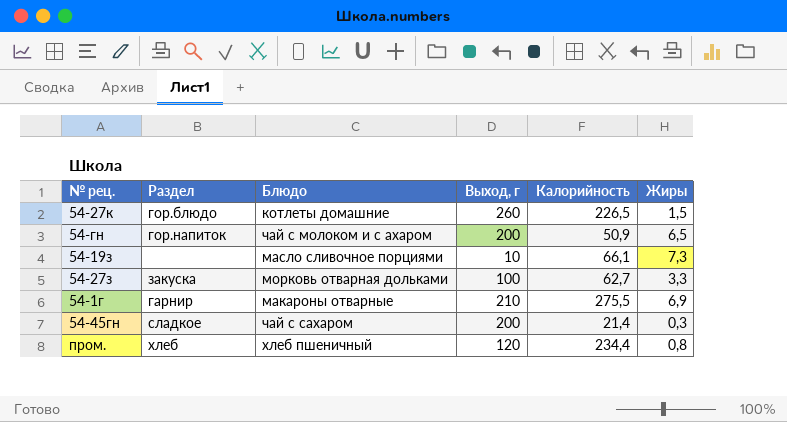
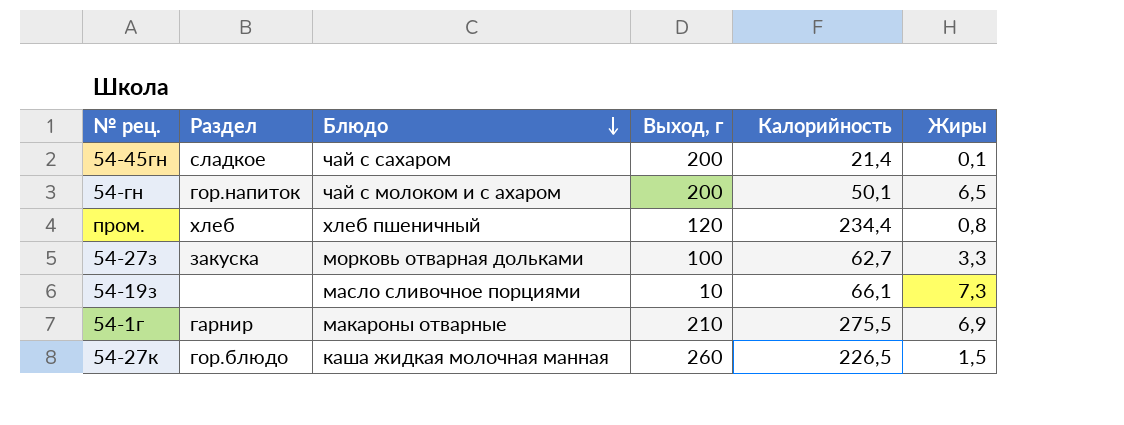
row order: none -> Блюдо descending
54-45гн | Жиры: 0,3 -> 0,1
54-гн | Калорийность: 50,9 -> 50,1
54-27к | Блюдо: котлеты домашние -> каша жидкая молочная манная

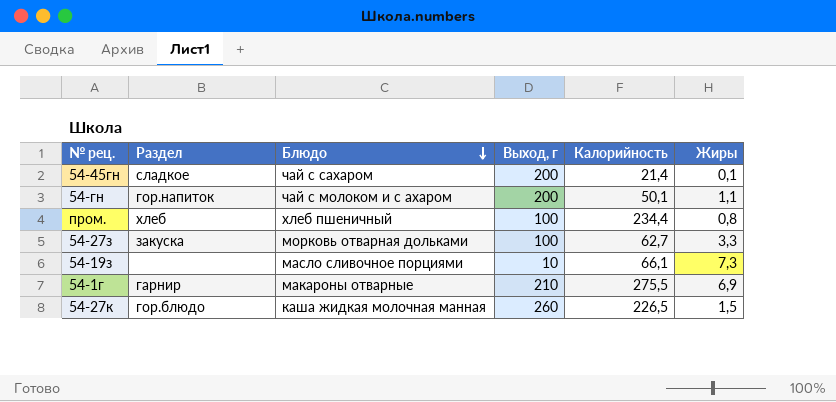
54-гн | Жиры: 6,5 -> 1,1
пром. | Выход, г: 120 -> 100

